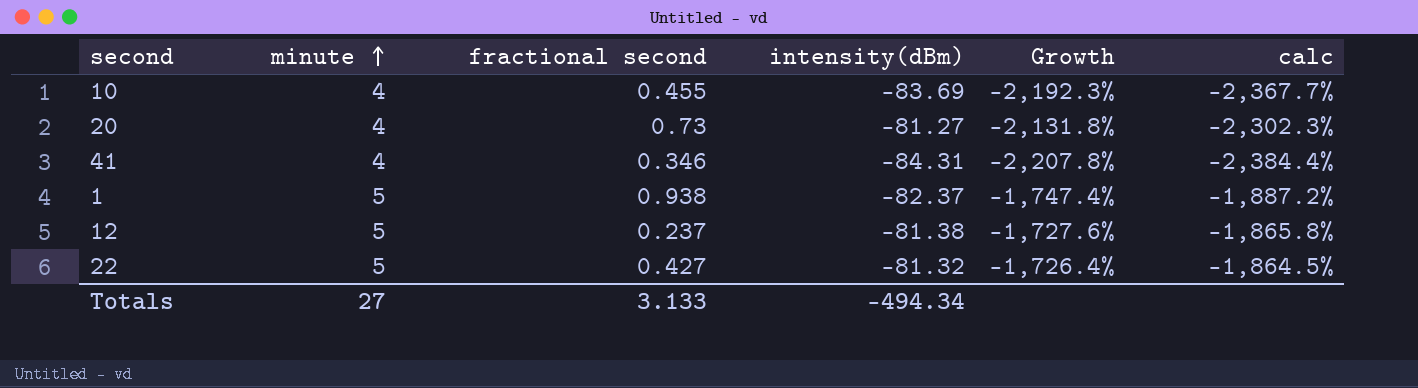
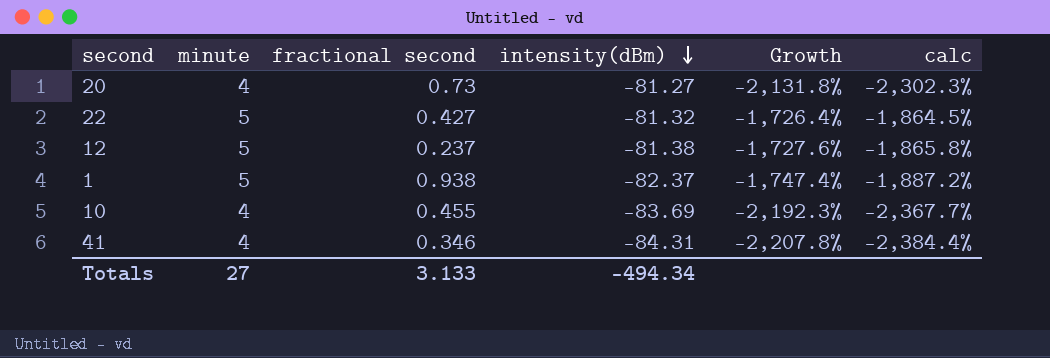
row order: minute ascending -> intensity(dBm) descending

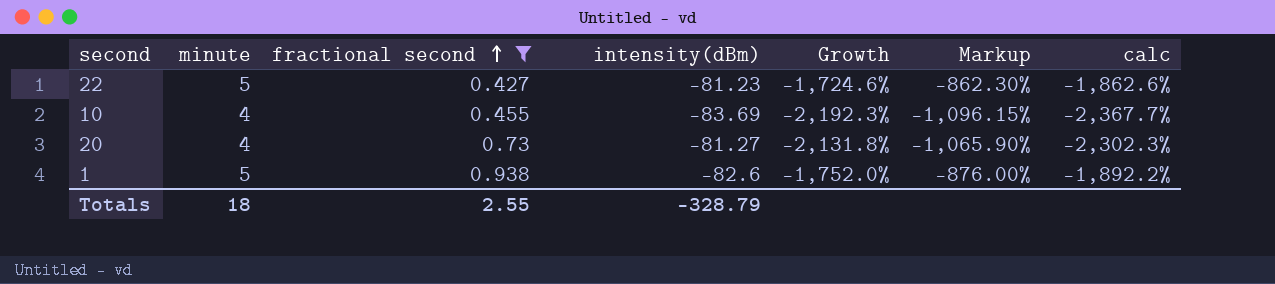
filter: none -> fractional second >= 0.427
row order: intensity(dBm) descending -> fractional second ascending
column Markup | formula: none -> [Growth] * 0.5
22 | intensity(dBm): -81.32 -> -81.23
22 | Growth: -1,726.4% -> -1,724.6%
22 | calc: -1,864.5% -> -1,862.6%
1 | intensity(dBm): -82.37 -> -82.6
1 | Growth: -1,747.4% -> -1,752.0%
1 | calc: -1,887.2% -> -1,892.2%
Totals | minute: 27 -> 18
Totals | fractional second: 3.133 -> 2.55
Totals | intensity(dBm): -494.34 -> -328.79

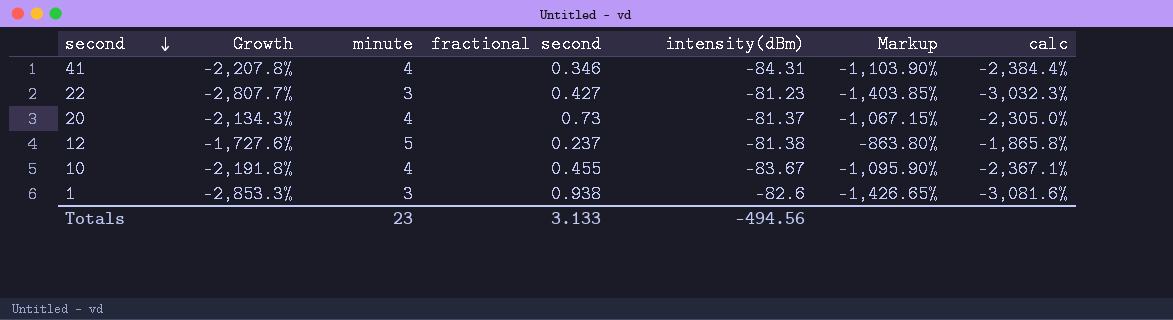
filter: fractional second >= 0.427 -> none
row order: fractional second ascending -> second descending
column Growth | position: 5 -> 2
22 | Growth: -1,724.6% -> -2,807.7%
22 | minute: 5 -> 3
22 | Markup: -862.30% -> -1,403.85%
22 | calc: -1,862.6% -> -3,032.3%
20 | Growth: -2,131.8% -> -2,134.3%
20 | intensity(dBm): -81.27 -> -81.37
20 | Markup: -1,065.90% -> -1,067.15%
20 | calc: -2,302.3% -> -2,305.0%
10 | Growth: -2,192.3% -> -2,191.8%
10 | intensity(dBm): -83.69 -> -83.67
10 | Markup: -1,096.15% -> -1,095.90%
10 | calc: -2,367.7% -> -2,367.1%
1 | Growth: -1,752.0% -> -2,853.3%
1 | minute: 5 -> 3
1 | Markup: -876.00% -> -1,426.65%
1 | calc: -1,892.2% -> -3,081.6%
Totals | minute: 18 -> 23
Totals | fractional second: 2.55 -> 3.133
Totals | intensity(dBm): -328.79 -> -494.56

